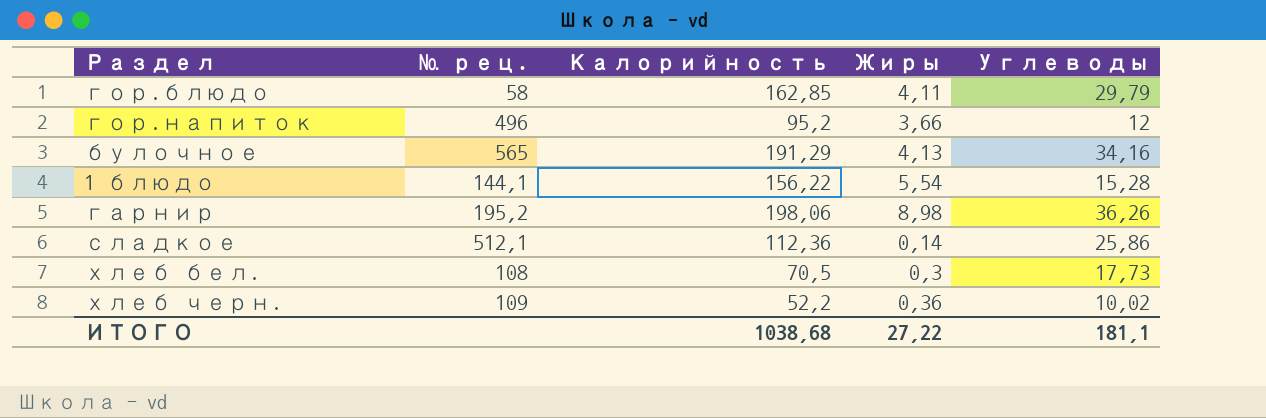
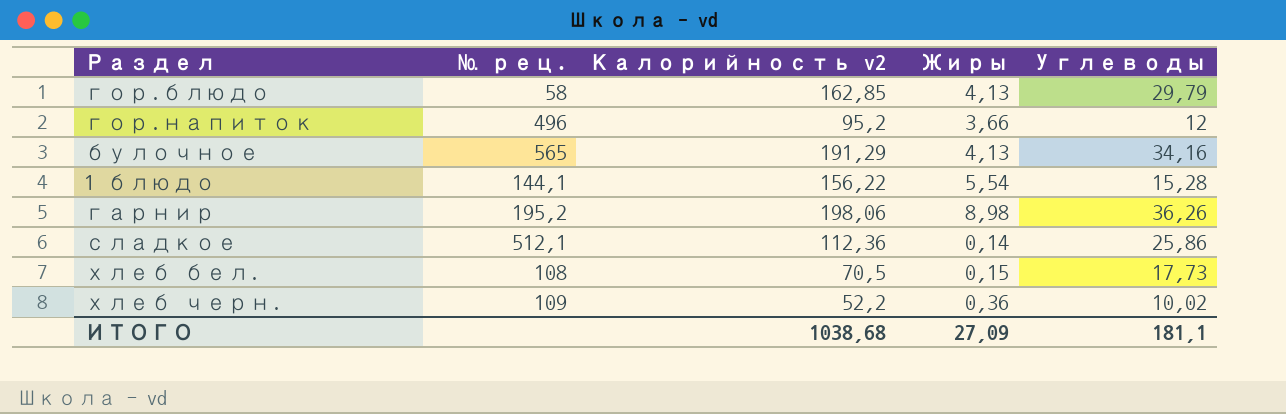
column name: Калорийность -> Калорийность v2
гор.блюдо | Жиры: 4,11 -> 4,13
хлеб бел. | Жиры: 0,3 -> 0,15
ИТОГО | Жиры: 27,22 -> 27,09

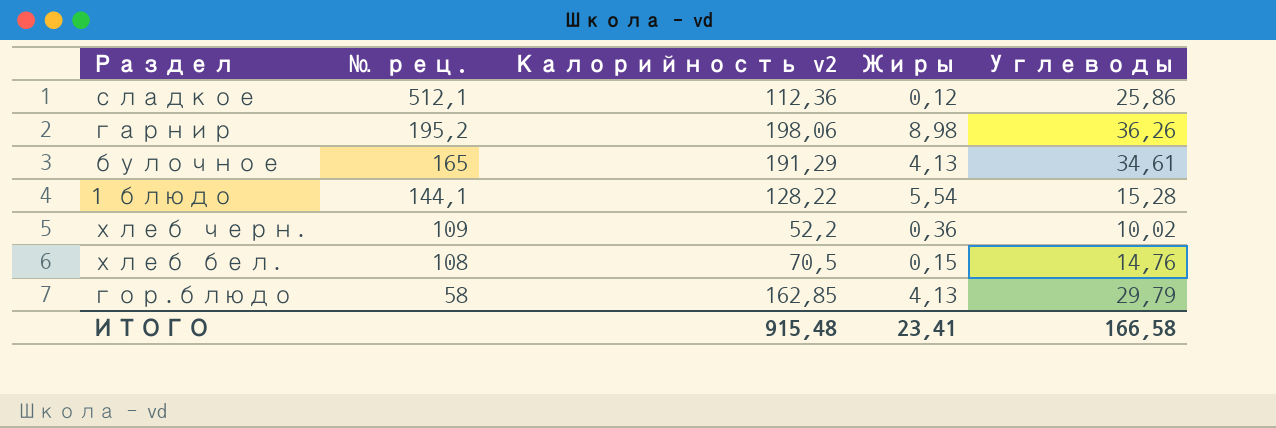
row order: none -> № рец. descending
row гор.напиток: 496 | 95,2 | 3,66 | 12 -> none
сладкое | Жиры: 0,14 -> 0,12
булочное | № рец.: 565 -> 165
булочное | Углеводы: 34,16 -> 34,61
1 блюдо | Калорийность v2: 156,22 -> 128,22
хлеб бел. | Углеводы: 17,73 -> 14,76
ИТОГО | Калорийность v2: 1038,68 -> 915,48
ИТОГО | Жиры: 27,09 -> 23,41
ИТОГО | Углеводы: 181,1 -> 166,58

